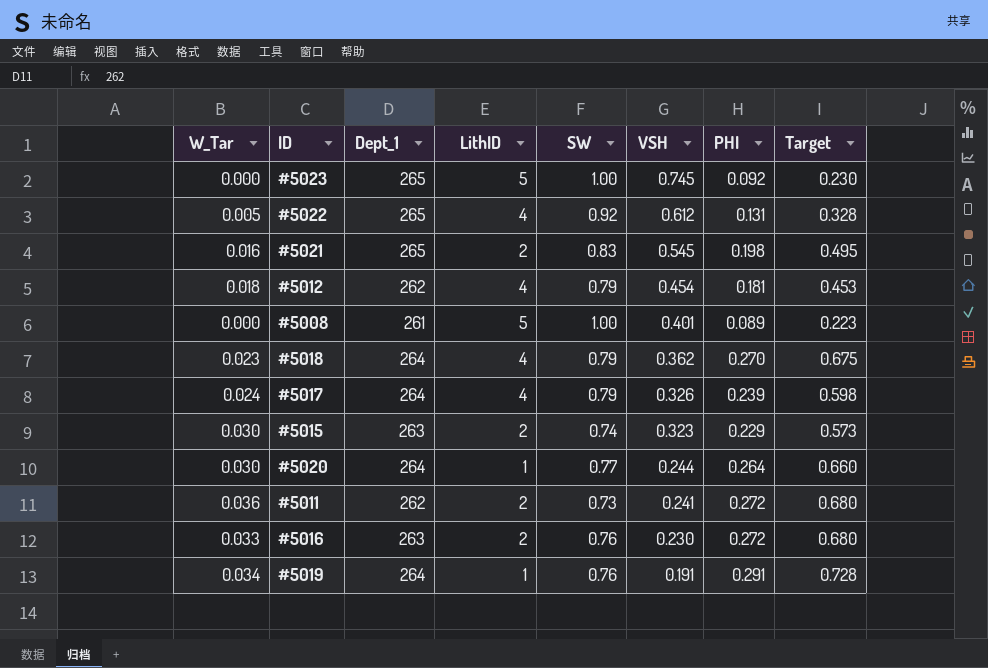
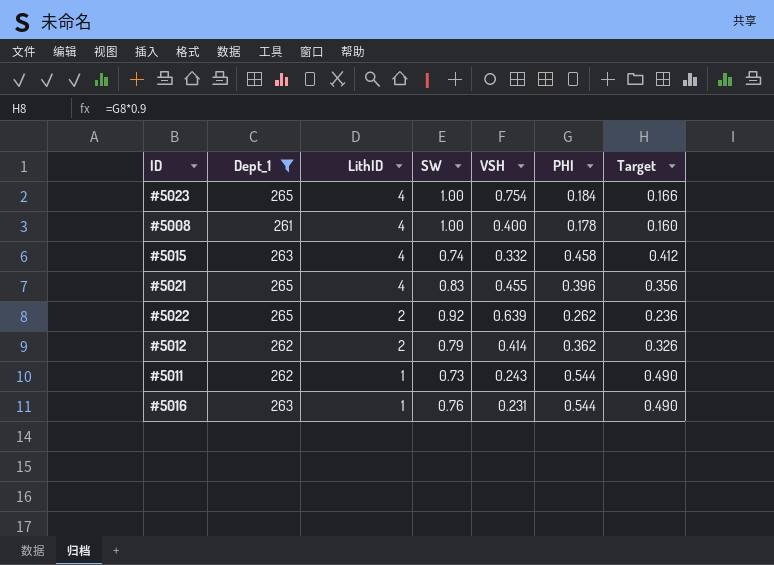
filter: none -> Dept_1 != 264
row order: VSH descending -> LithID descending
column W_Tar | position: 1 -> none
column Target | formula: [PHI] * 2.5 -> [PHI] * 0.9
#5023 | LithID: 5 -> 4
#5023 | VSH: 0.745 -> 0.754
#5023 | PHI: 0.092 -> 0.184
#5008 | LithID: 5 -> 4
#5008 | VSH: 0.401 -> 0.400
#5008 | PHI: 0.089 -> 0.178
#5015 | LithID: 2 -> 4
#5015 | VSH: 0.323 -> 0.332
#5015 | PHI: 0.229 -> 0.458
#5021 | LithID: 2 -> 4
#5021 | VSH: 0.545 -> 0.455
#5021 | PHI: 0.198 -> 0.396
#5022 | LithID: 4 -> 2
#5022 | VSH: 0.612 -> 0.639
#5022 | PHI: 0.131 -> 0.262
#5012 | LithID: 4 -> 2
#5012 | VSH: 0.454 -> 0.414
#5012 | PHI: 0.181 -> 0.362
#5011 | LithID: 2 -> 1
#5011 | VSH: 0.241 -> 0.243
#5011 | PHI: 0.272 -> 0.544
#5016 | LithID: 2 -> 1
#5016 | VSH: 0.230 -> 0.231
#5016 | PHI: 0.272 -> 0.544

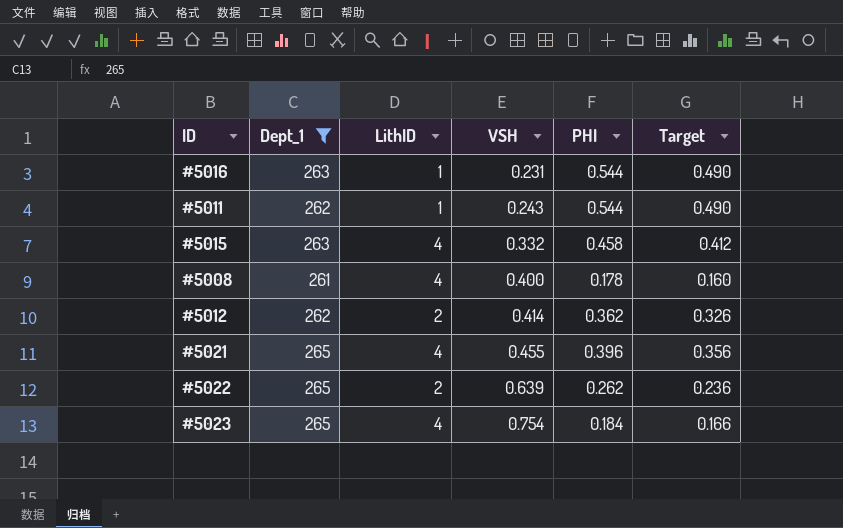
row order: LithID descending -> VSH ascending
column SW | position: 4 -> none

